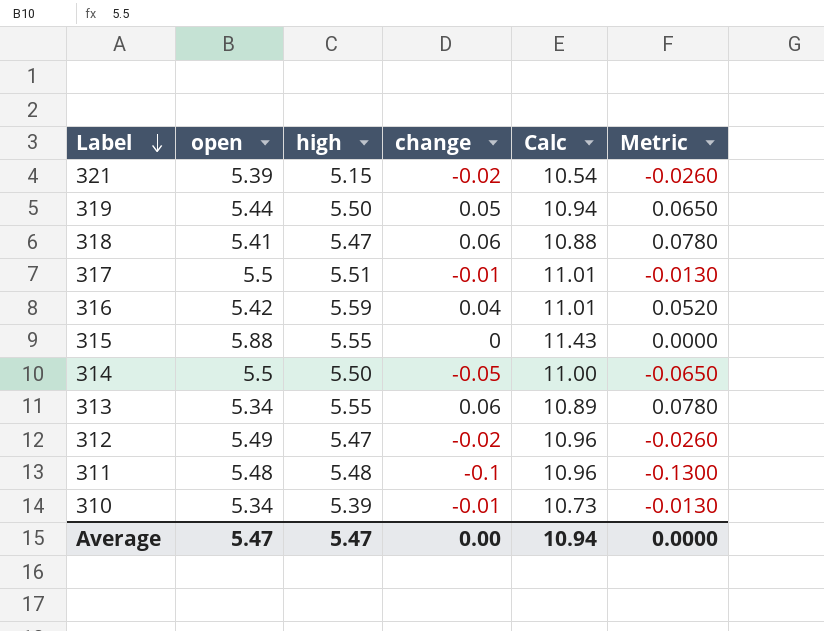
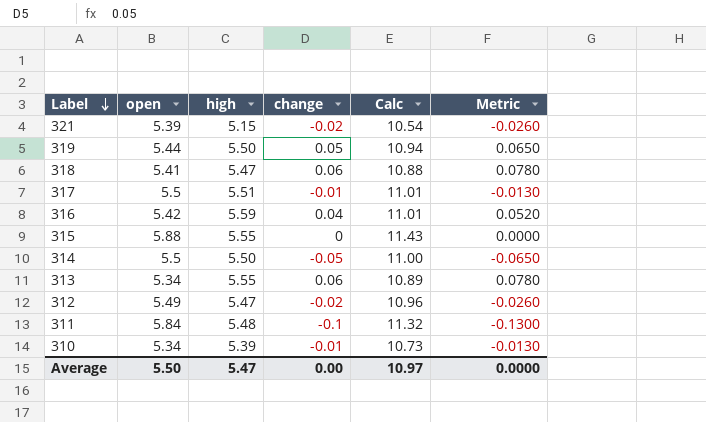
311 | open: 5.48 -> 5.84
311 | Calc: 10.96 -> 11.32
Average | open: 5.47 -> 5.50
Average | Calc: 10.94 -> 10.97

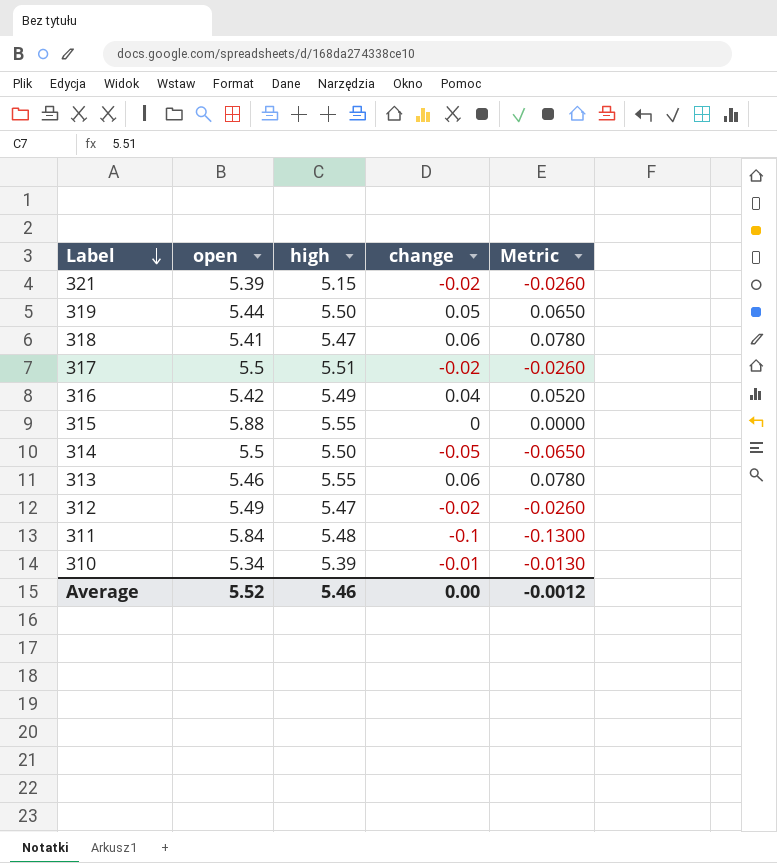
column Calc | formula: [open] + [high] -> none
317 | change: -0.01 -> -0.02
317 | Metric: -0.0130 -> -0.0260
316 | high: 5.59 -> 5.49
313 | open: 5.34 -> 5.46
Average | open: 5.50 -> 5.52
Average | high: 5.47 -> 5.46
Average | Metric: 0.0000 -> -0.0012

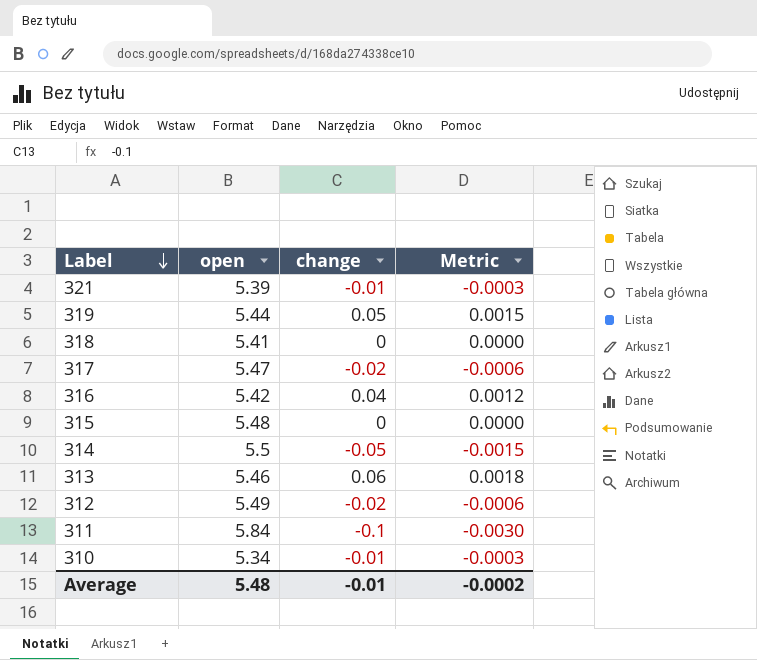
column high | position: 3 -> none
column Metric | formula: [change] * 1.3 -> [change] * 0.03
321 | change: -0.02 -> -0.01
318 | change: 0.06 -> 0
317 | open: 5.5 -> 5.47
315 | open: 5.88 -> 5.48
Average | open: 5.52 -> 5.48
Average | change: 0.00 -> -0.01
Average | Metric: -0.0012 -> -0.0002

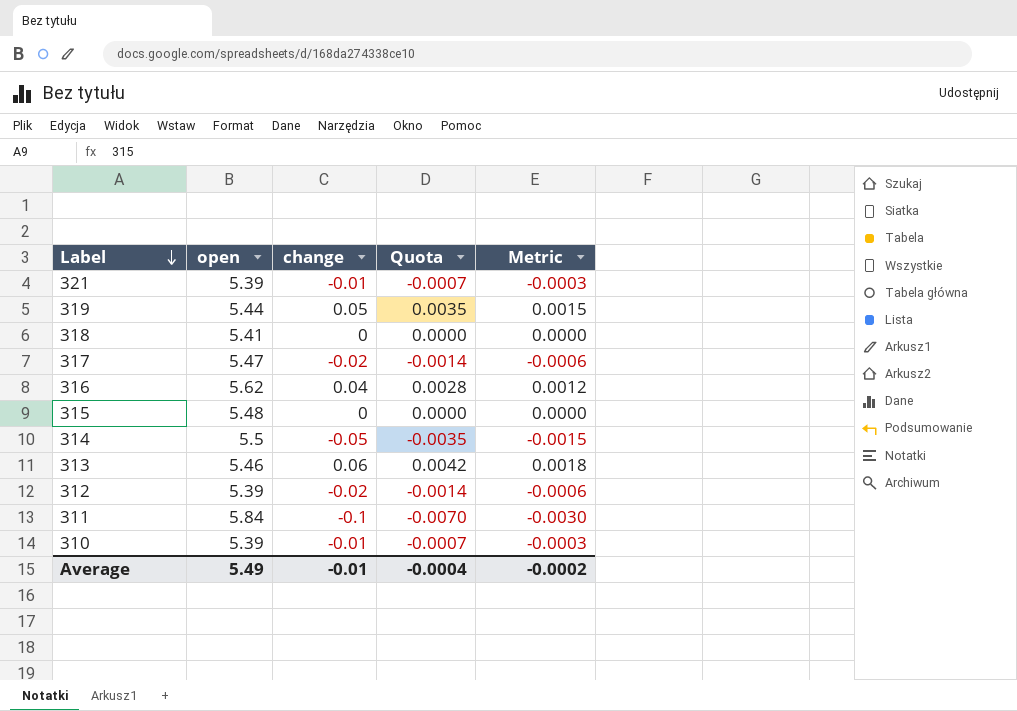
column Quota | formula: none -> [change] * 0.07
316 | open: 5.42 -> 5.62
312 | open: 5.49 -> 5.39
310 | open: 5.34 -> 5.39
Average | open: 5.48 -> 5.49

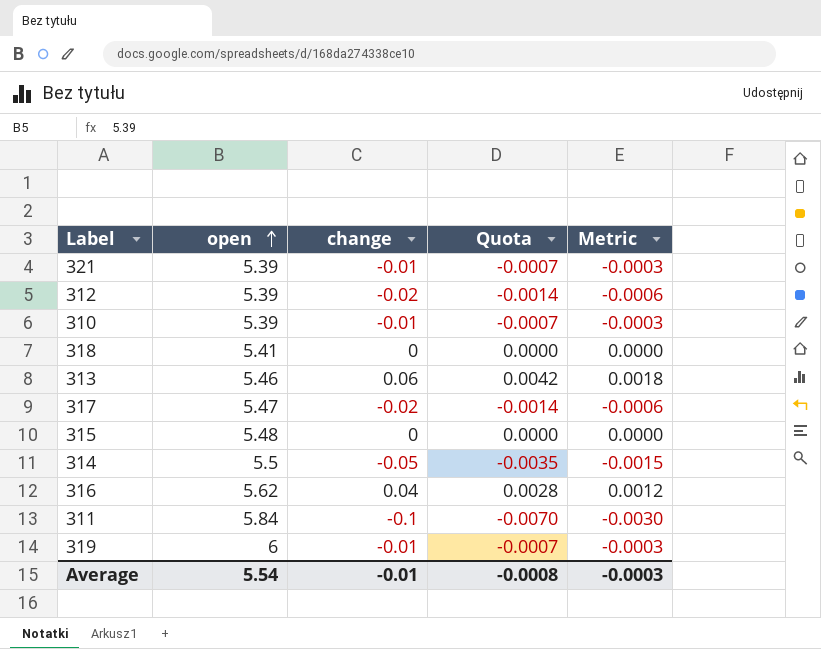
row order: Label descending -> open ascending
319 | open: 5.44 -> 6
319 | change: 0.05 -> -0.01
319 | Quota: 0.0035 -> -0.0007
319 | Metric: 0.0015 -> -0.0003
Average | open: 5.49 -> 5.54
Average | Quota: -0.0004 -> -0.0008
Average | Metric: -0.0002 -> -0.0003

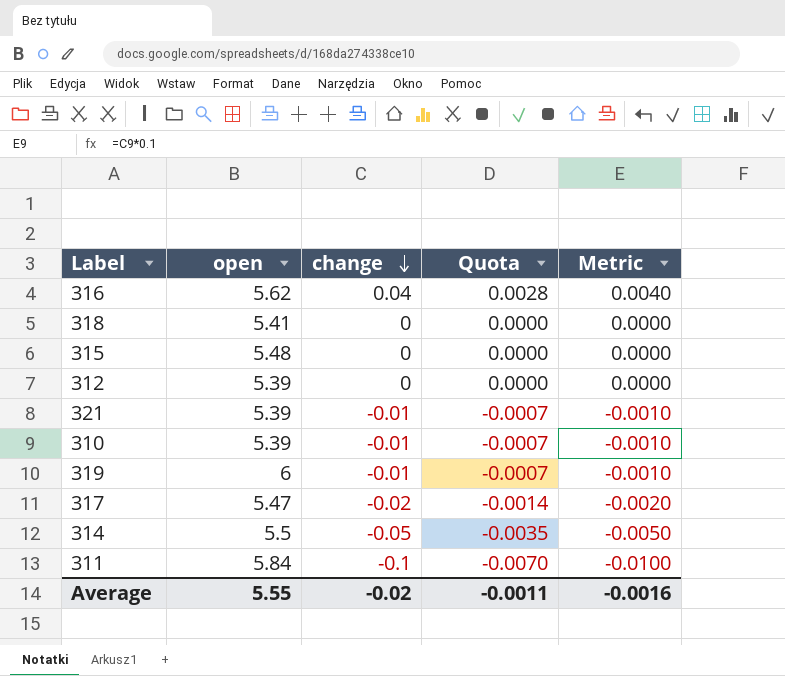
row order: open ascending -> change descending
column Metric | formula: [change] * 0.03 -> [change] * 0.1
row 313: 5.46 | 0.06 | 0.0042 | 0.0018 -> none
312 | change: -0.02 -> 0
312 | Quota: -0.0014 -> 0.0000
Average | open: 5.54 -> 5.55
Average | change: -0.01 -> -0.02
Average | Quota: -0.0008 -> -0.0011
Average | Metric: -0.0003 -> -0.0016

